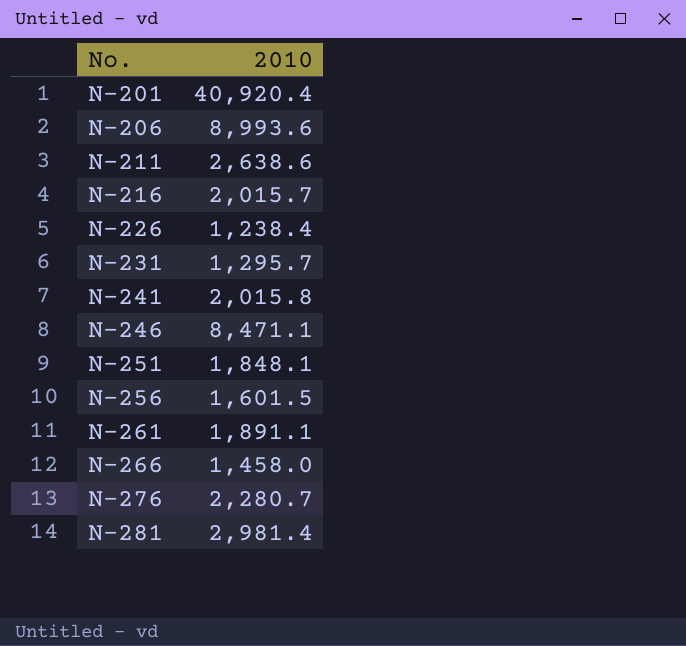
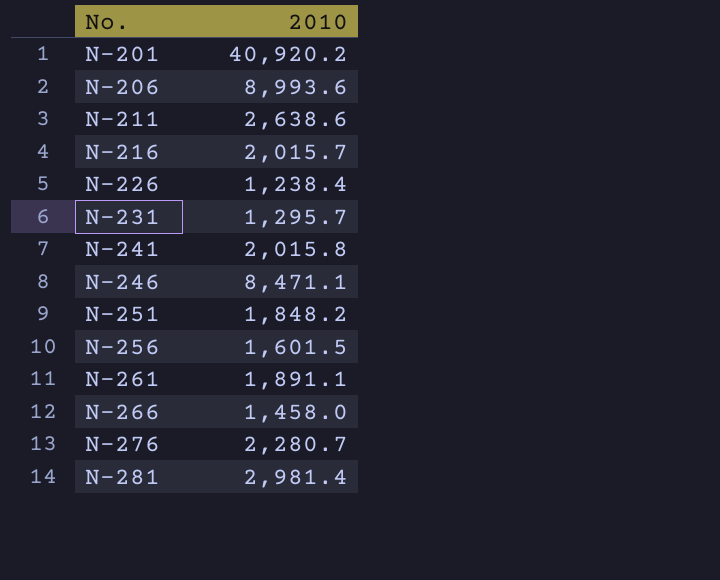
N-201 | 2010: 40,920.4 -> 40,920.2
N-251 | 2010: 1,848.1 -> 1,848.2

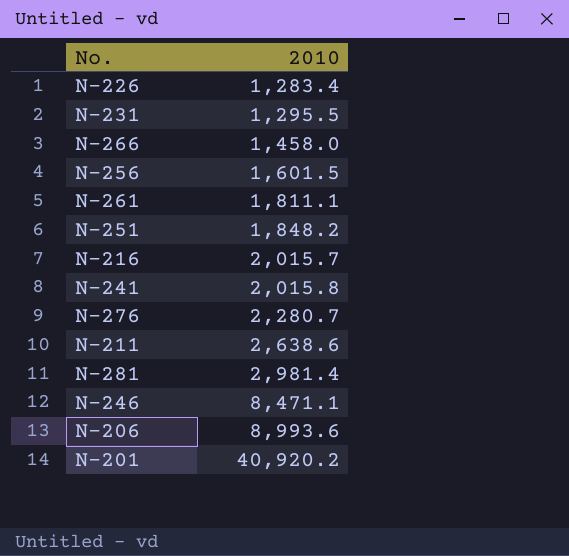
row order: No. ascending -> 2010 ascending
N-226 | 2010: 1,238.4 -> 1,283.4
N-231 | 2010: 1,295.7 -> 1,295.5
N-261 | 2010: 1,891.1 -> 1,811.1

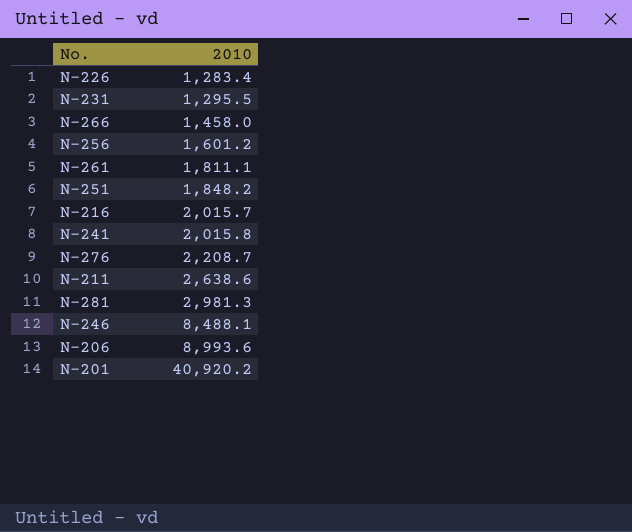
N-256 | 2010: 1,601.5 -> 1,601.2
N-276 | 2010: 2,280.7 -> 2,208.7
N-281 | 2010: 2,981.4 -> 2,981.3
N-246 | 2010: 8,471.1 -> 8,488.1

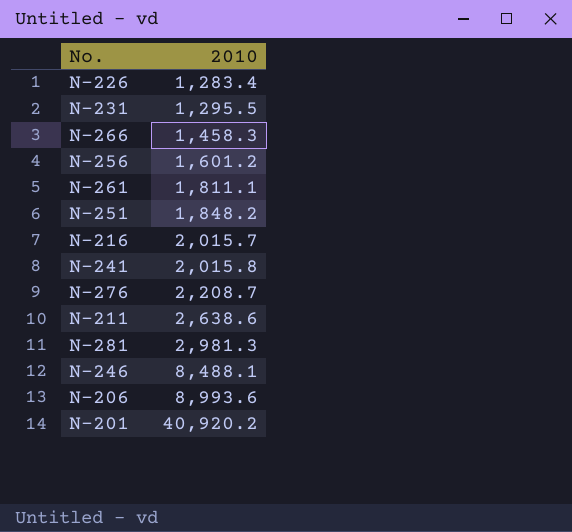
N-266 | 2010: 1,458.0 -> 1,458.3

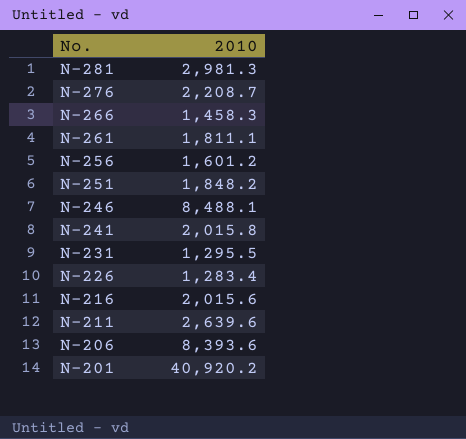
row order: 2010 ascending -> No. descending
N-216 | 2010: 2,015.7 -> 2,015.6
N-211 | 2010: 2,638.6 -> 2,639.6
N-206 | 2010: 8,993.6 -> 8,393.6

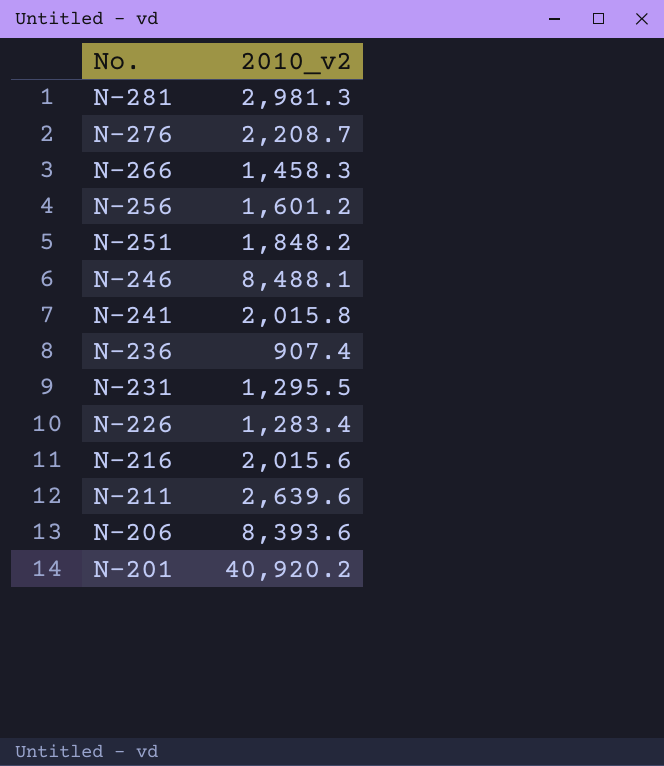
column name: 2010 -> 2010_v2
row N-261: 1,811.1 -> none
row N-236: none -> 907.4

